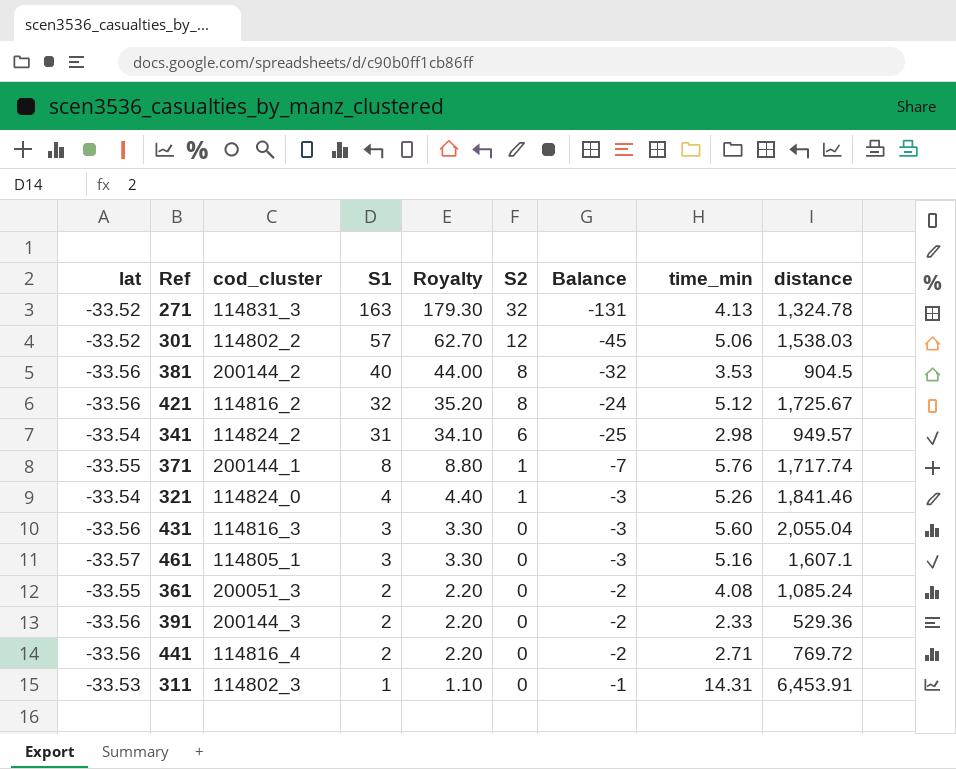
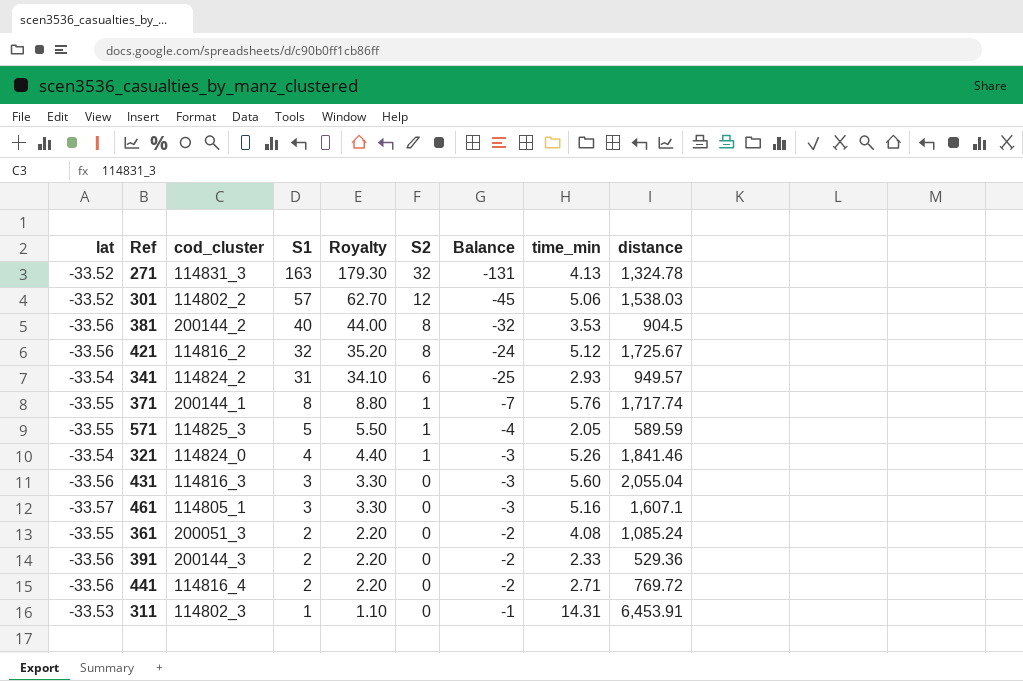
341 | time_min: 2.98 -> 2.93
row 571: none -> -33.55 | 114825_3 | 5 | 5.50 | 1 | -4 | 2.05 | 589.59

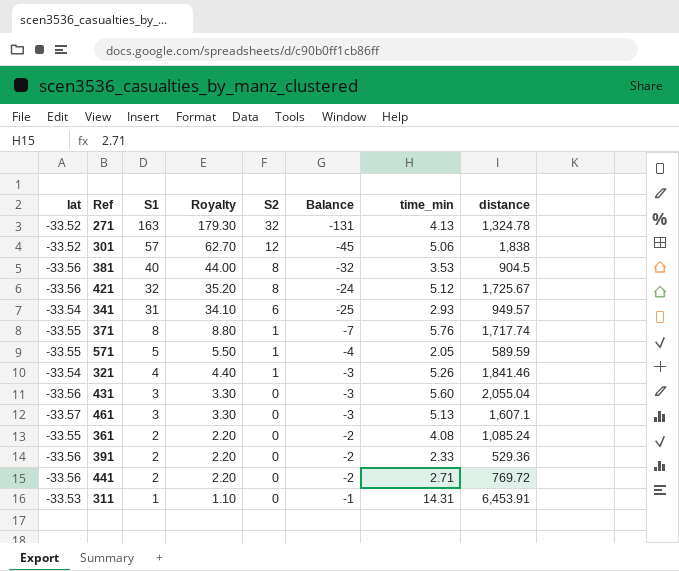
column cod_cluster | position: 3 -> none
301 | distance: 1,538.03 -> 1,838
461 | time_min: 5.16 -> 5.13

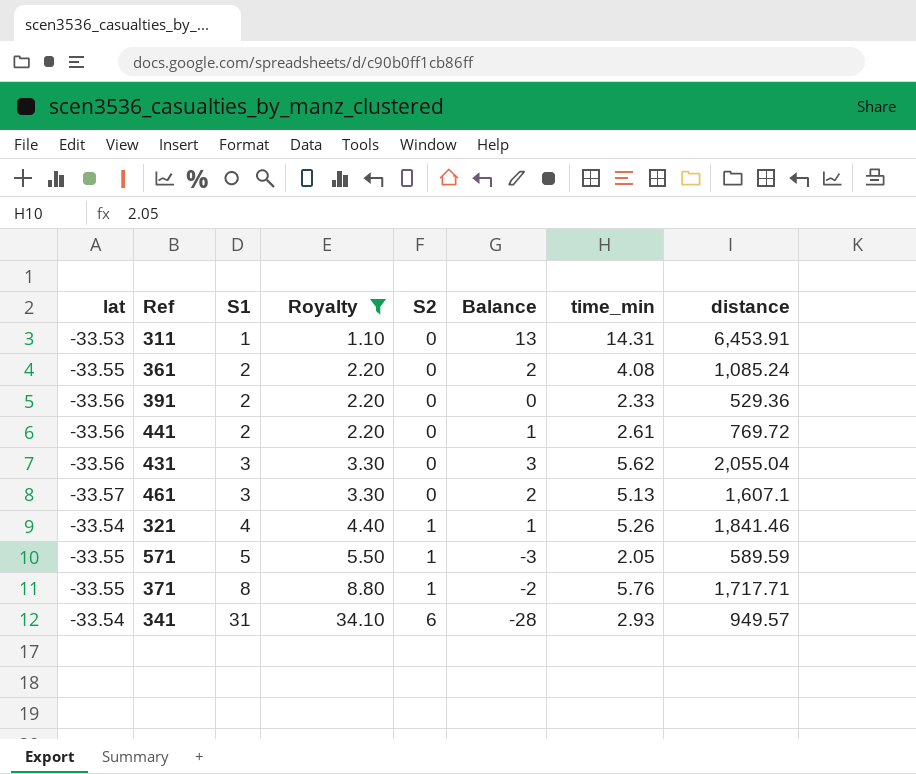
filter: none -> Royalty <= 34.10
row order: S1 descending -> S1 ascending
column Balance | formula: [S2] - [S1] -> [time_min] - [S1]
441 | time_min: 2.71 -> 2.61
431 | time_min: 5.60 -> 5.62
371 | distance: 1,717.74 -> 1,717.71

